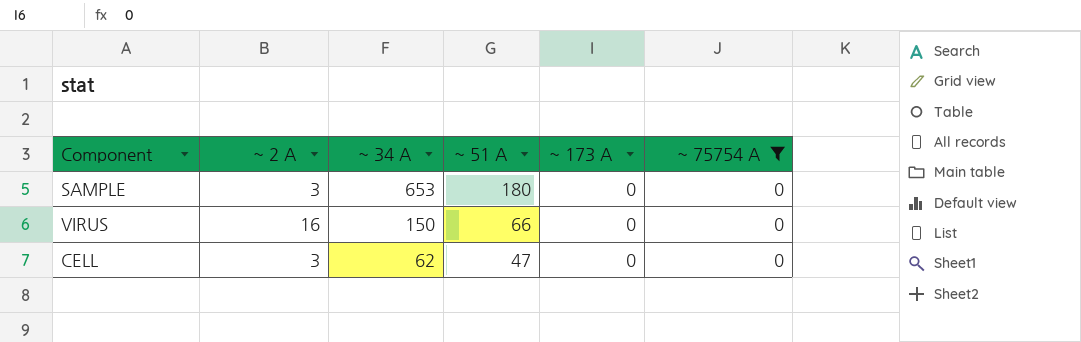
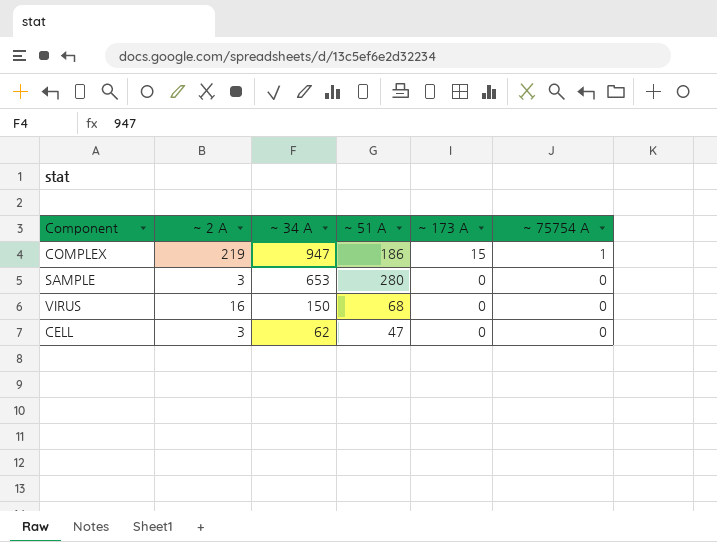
filter: ~ 75754 A = 0 -> none
SAMPLE | ~ 51 A: 180 -> 280
VIRUS | ~ 51 A: 66 -> 68

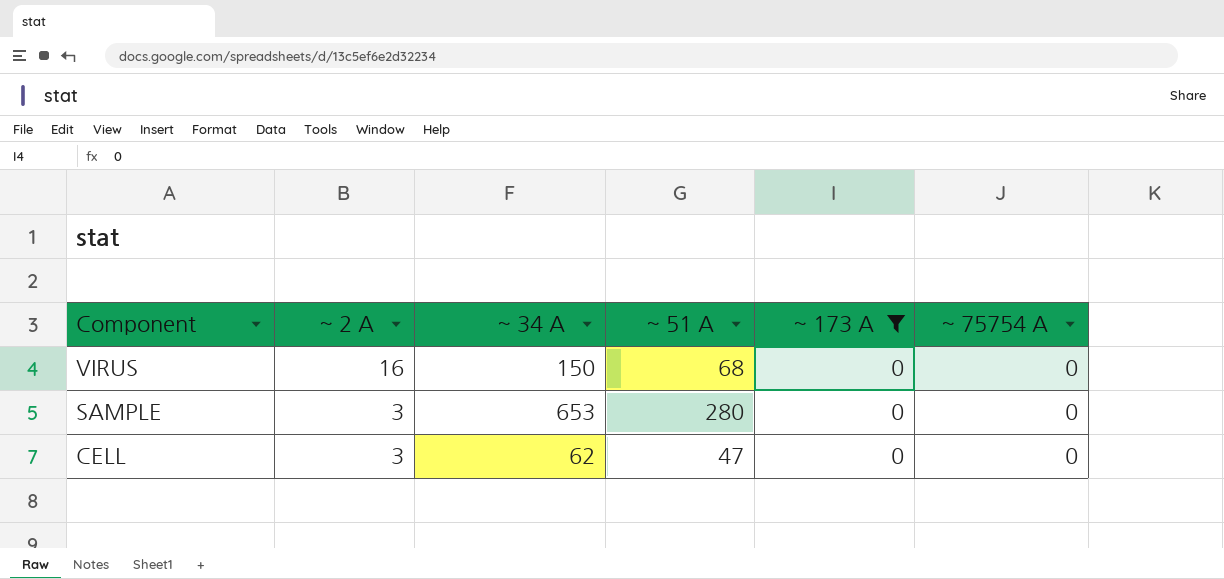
filter: none -> ~ 173 A = 0
row order: ~ 34 A descending -> Component descending

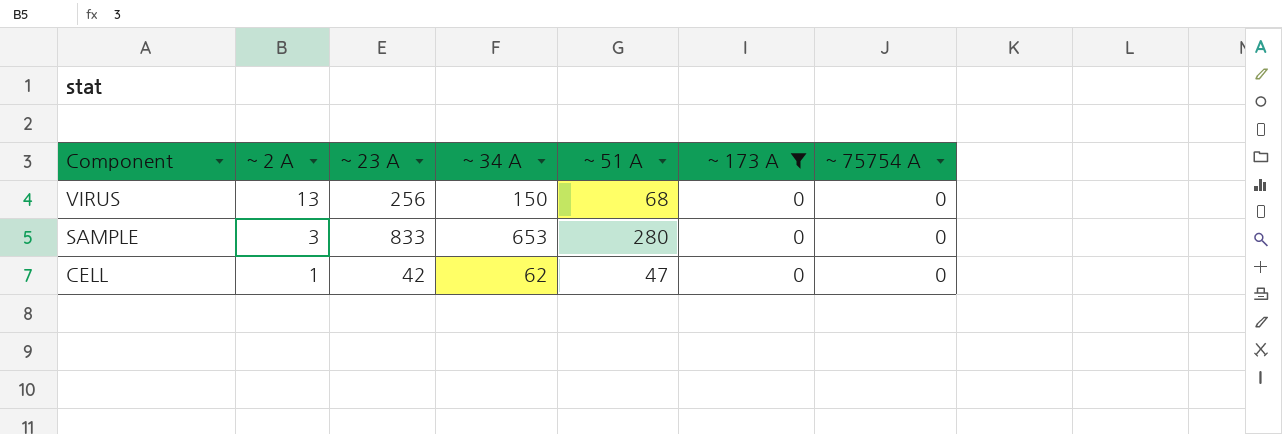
column ~ 23 A | position: none -> 3
VIRUS | ~ 2 A: 16 -> 13
CELL | ~ 2 A: 3 -> 1

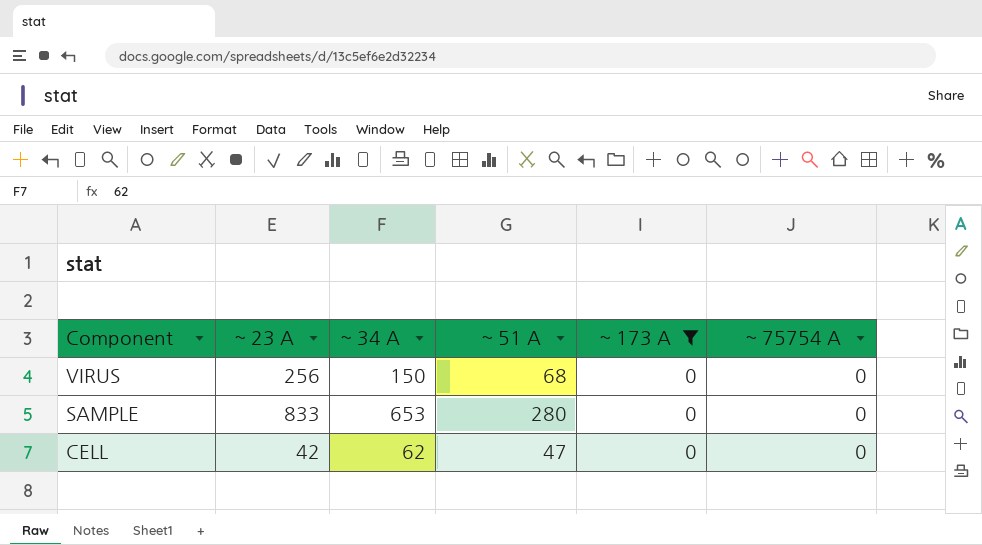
column ~ 2 A | position: 2 -> none

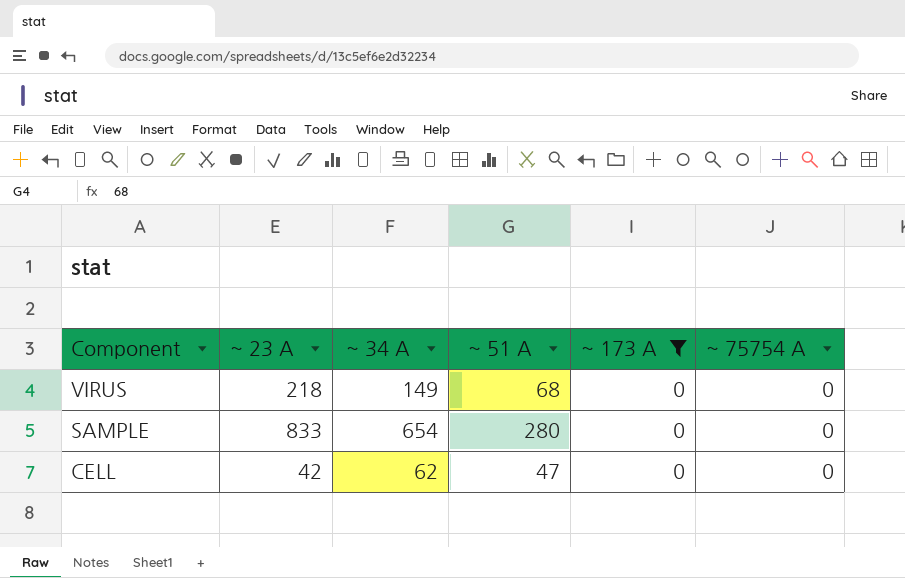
VIRUS | ~ 23 A: 256 -> 218
VIRUS | ~ 34 A: 150 -> 149
SAMPLE | ~ 34 A: 653 -> 654

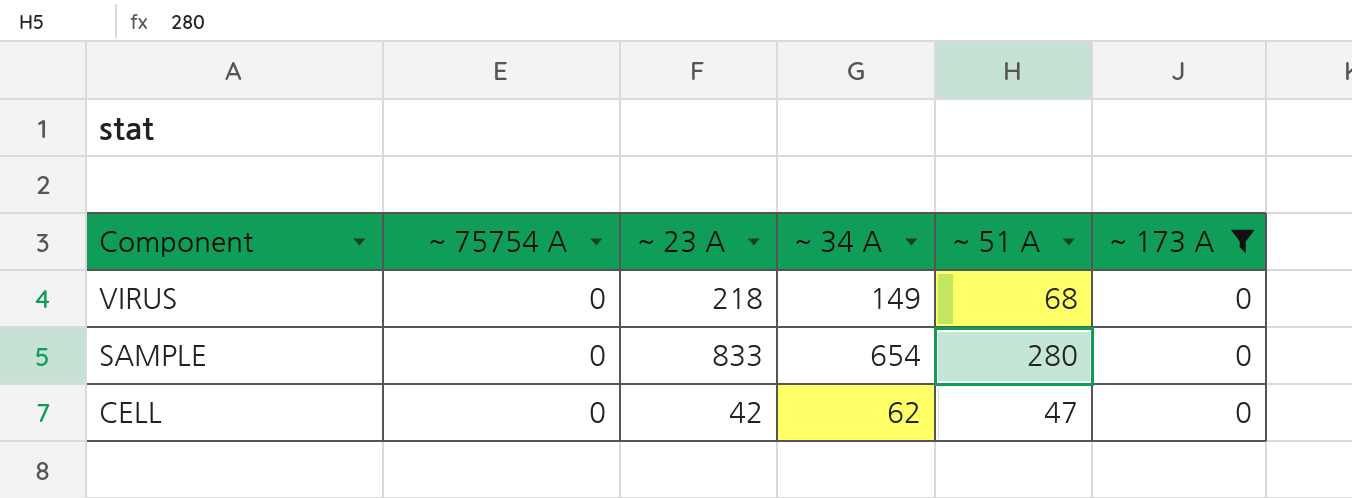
column ~ 75754 A | position: 6 -> 2

